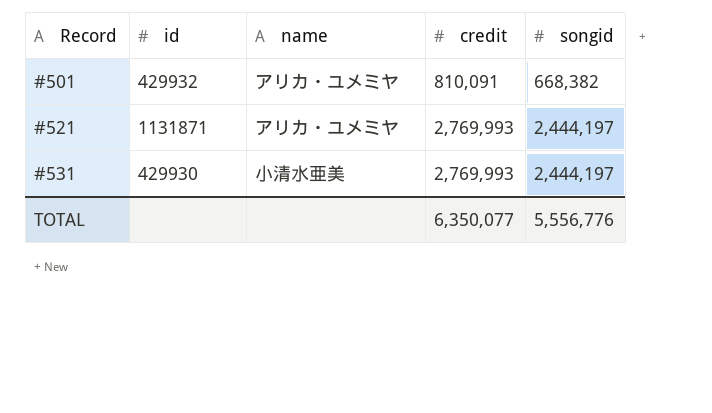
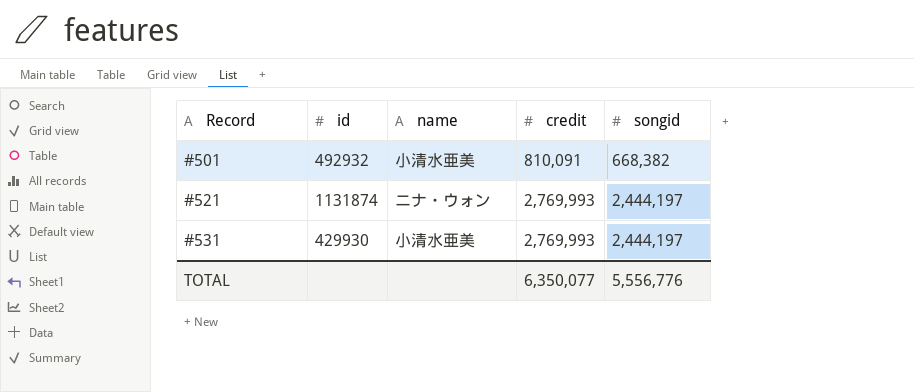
#501 | id: 429932 -> 492932
#501 | name: アリカ・ユメミヤ -> 小清水亜美
#521 | id: 1131871 -> 1131874
#521 | name: アリカ・ユメミヤ -> ニナ・ウォン

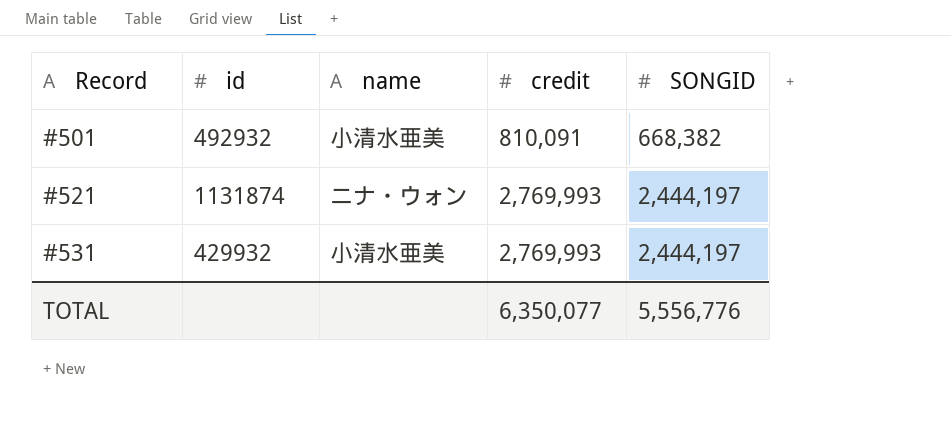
column name: songid -> SONGID
#531 | id: 429930 -> 429932

